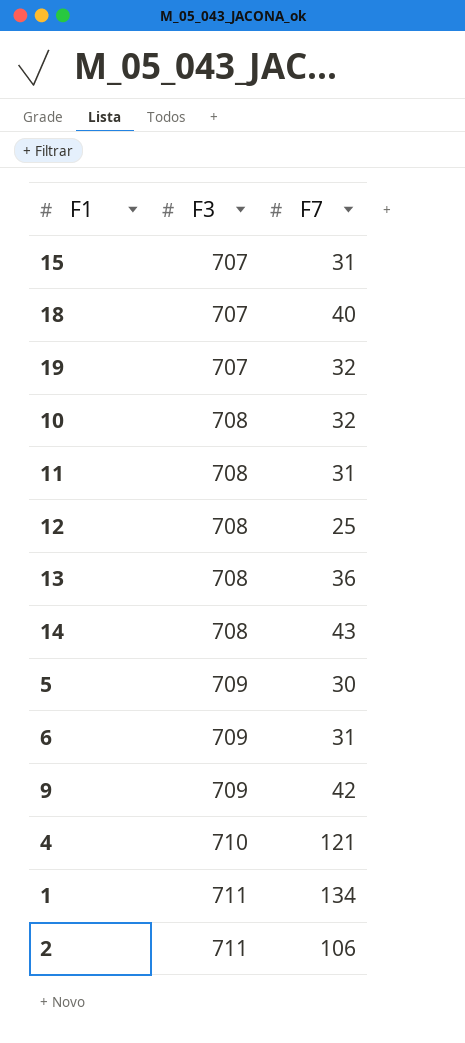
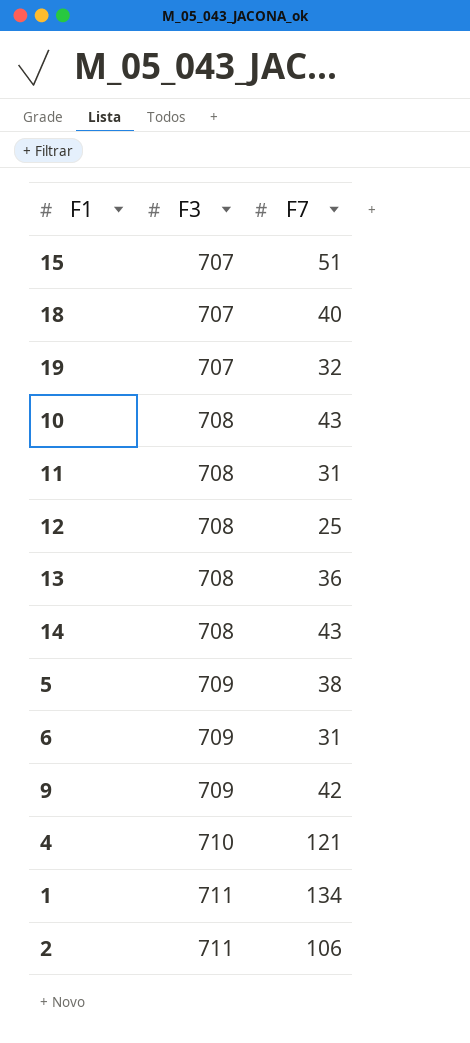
15 | F7: 31 -> 51
10 | F7: 32 -> 43
5 | F7: 30 -> 38

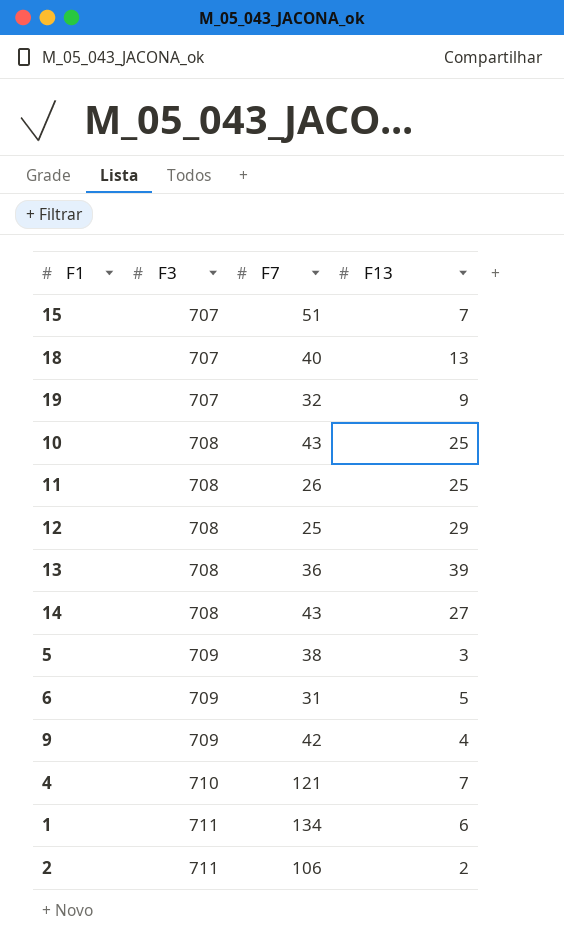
column F13 | position: none -> 4
11 | F7: 31 -> 26

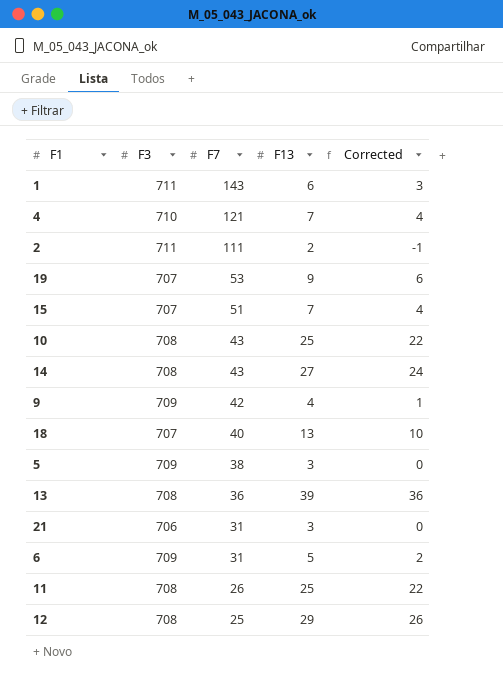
row order: F3 ascending -> F7 descending
column Corrected | formula: none -> [F13] - 3
1 | F7: 134 -> 143
2 | F7: 106 -> 111
19 | F7: 32 -> 53
row 21: none -> 706 | 31 | 3 | 0

